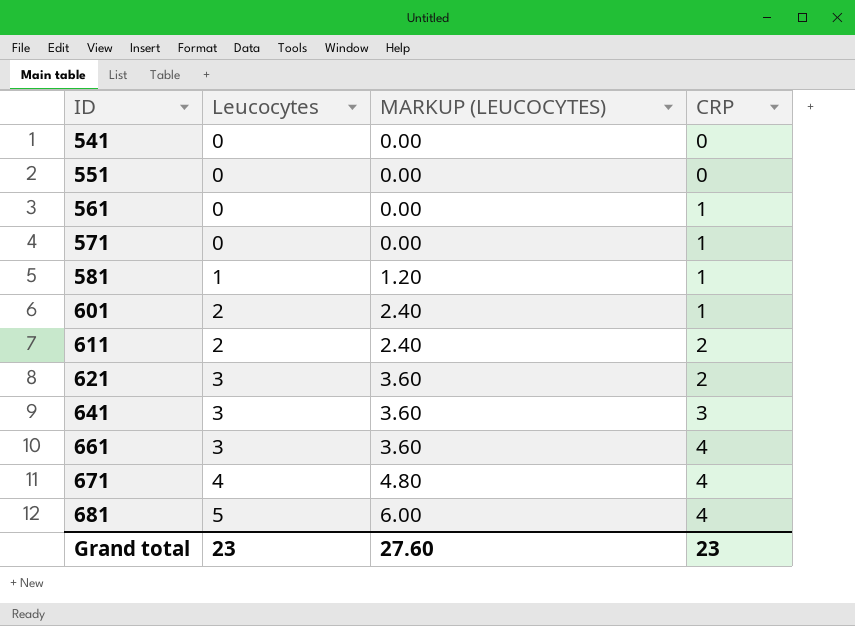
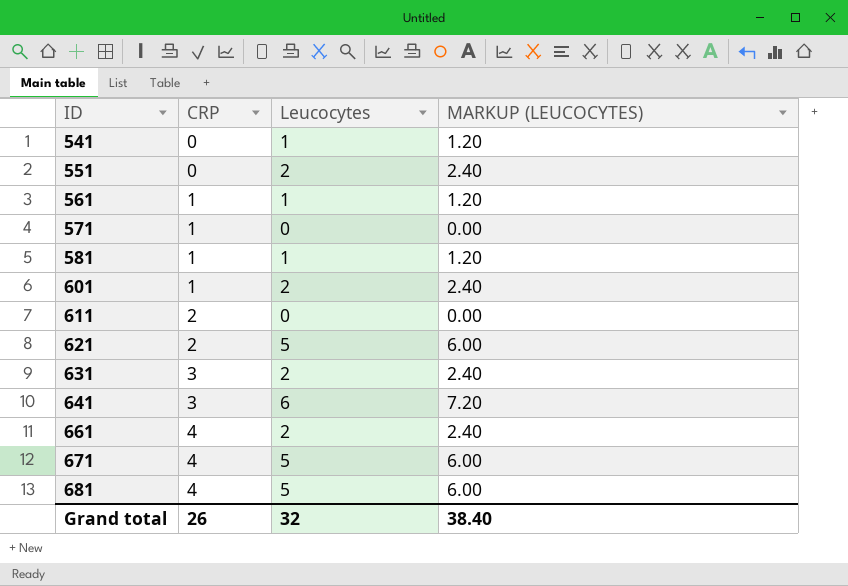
column CRP | position: 4 -> 2
541 | Leucocytes: 0 -> 1
541 | MARKUP (LEUCOCYTES): 0.00 -> 1.20
551 | Leucocytes: 0 -> 2
551 | MARKUP (LEUCOCYTES): 0.00 -> 2.40
561 | Leucocytes: 0 -> 1
561 | MARKUP (LEUCOCYTES): 0.00 -> 1.20
611 | Leucocytes: 2 -> 0
611 | MARKUP (LEUCOCYTES): 2.40 -> 0.00
621 | Leucocytes: 3 -> 5
621 | MARKUP (LEUCOCYTES): 3.60 -> 6.00
row 631: none -> 3 | 2 | 2.40
641 | Leucocytes: 3 -> 6
641 | MARKUP (LEUCOCYTES): 3.60 -> 7.20
661 | Leucocytes: 3 -> 2
661 | MARKUP (LEUCOCYTES): 3.60 -> 2.40
671 | Leucocytes: 4 -> 5
671 | MARKUP (LEUCOCYTES): 4.80 -> 6.00
Grand total | CRP: 23 -> 26
Grand total | Leucocytes: 23 -> 32
Grand total | MARKUP (LEUCOCYTES): 27.60 -> 38.40

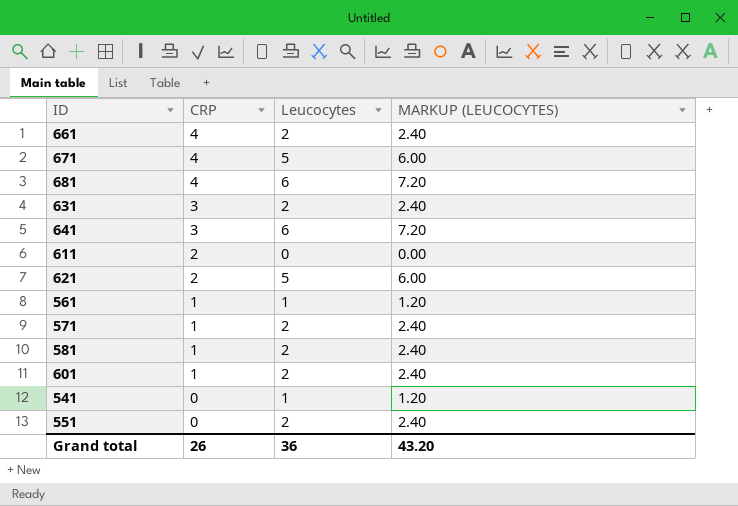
row order: ID ascending -> CRP descending
681 | Leucocytes: 5 -> 6
681 | MARKUP (LEUCOCYTES): 6.00 -> 7.20
571 | Leucocytes: 0 -> 2
571 | MARKUP (LEUCOCYTES): 0.00 -> 2.40
581 | Leucocytes: 1 -> 2
581 | MARKUP (LEUCOCYTES): 1.20 -> 2.40
Grand total | Leucocytes: 32 -> 36
Grand total | MARKUP (LEUCOCYTES): 38.40 -> 43.20

